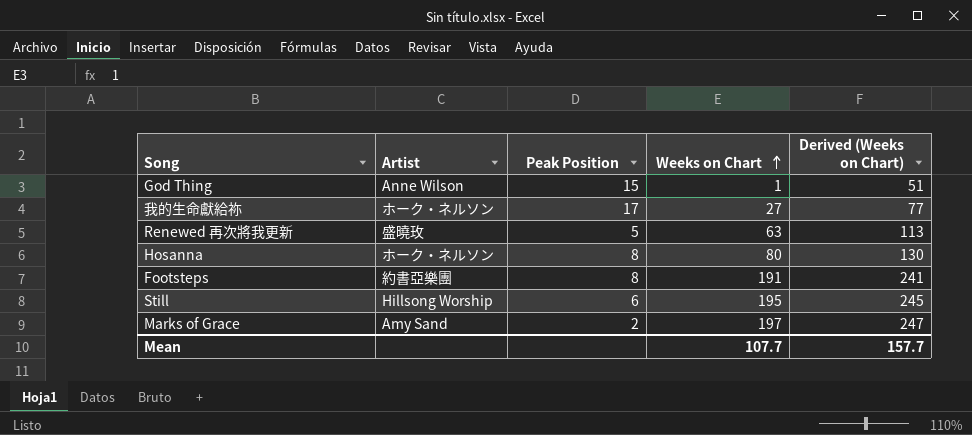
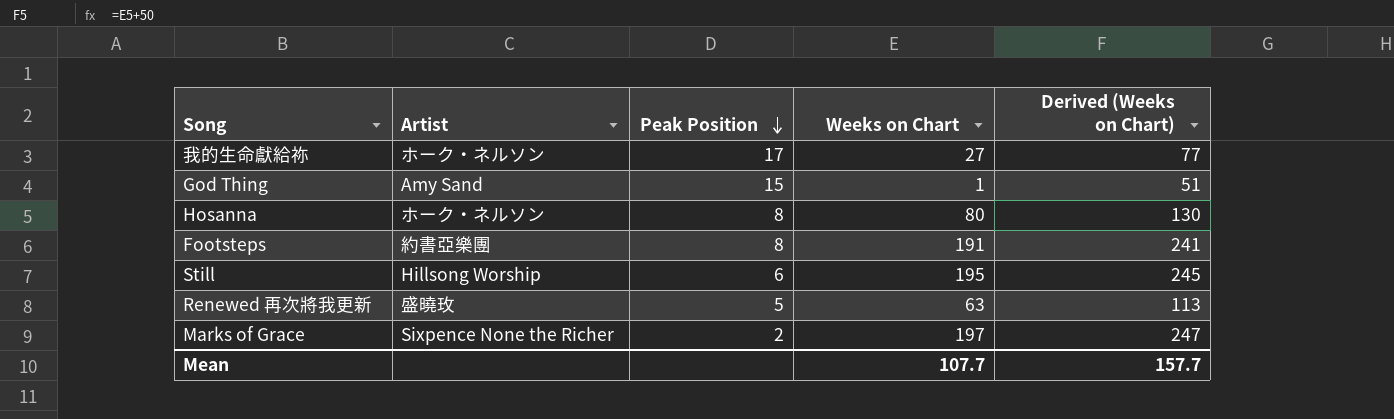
row order: Weeks on Chart ascending -> Peak Position descending
God Thing | Artist: Anne Wilson -> Amy Sand
Marks of Grace | Artist: Amy Sand -> Sixpence None the Richer

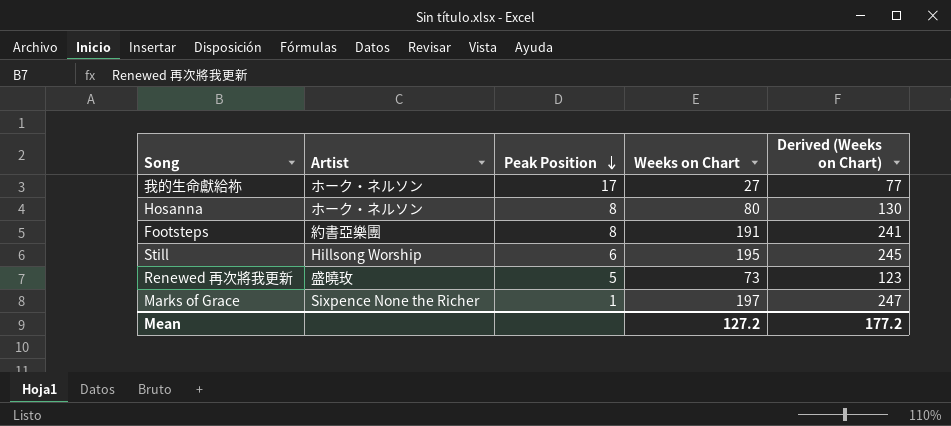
row God Thing: Amy Sand | 15 | 1 | 51 -> none
Renewed 再次將我更新 | Weeks on Chart: 63 -> 73
Renewed 再次將我更新 | Derived (Weeks on Chart): 113 -> 123
Marks of Grace | Peak Position: 2 -> 1
Mean | Weeks on Chart: 107.7 -> 127.2
Mean | Derived (Weeks on Chart): 157.7 -> 177.2

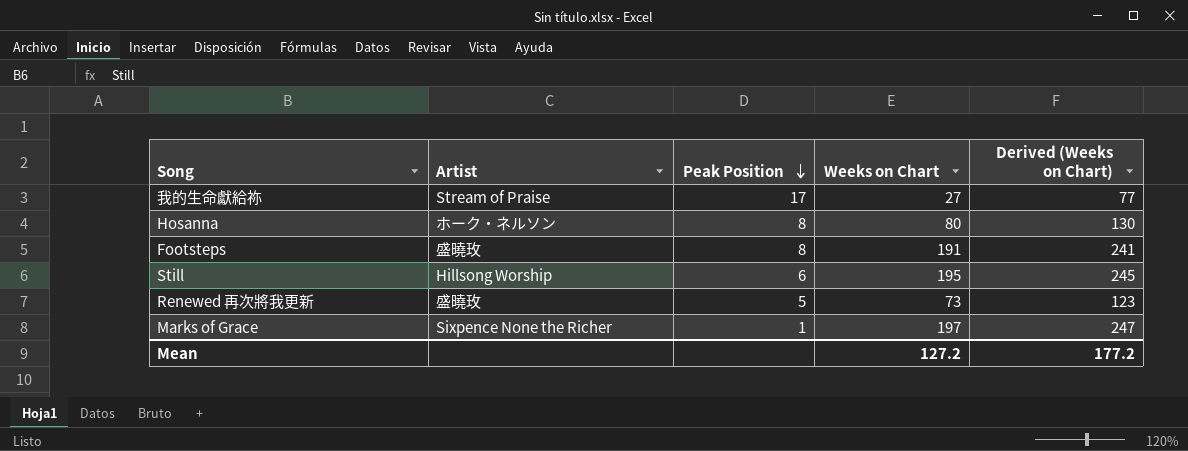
我的生命獻給祢 | Artist: ホーク・ネルソン -> Stream of Praise
Footsteps | Artist: 約書亞樂團 -> 盛曉玫

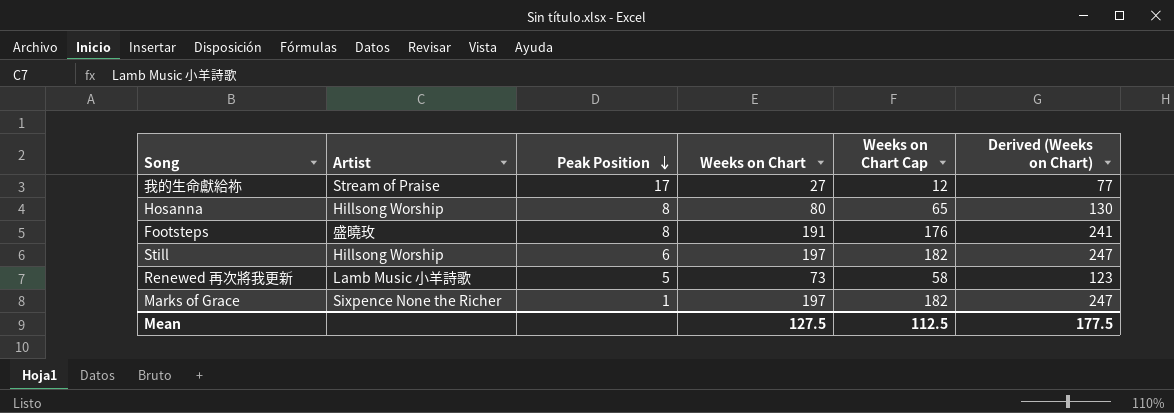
column Weeks on Chart Cap | formula: none -> [Weeks on Chart] - 15
Hosanna | Artist: ホーク・ネルソン -> Hillsong Worship
Still | Weeks on Chart: 195 -> 197
Still | Derived (Weeks on Chart): 245 -> 247
Renewed 再次將我更新 | Artist: 盛曉玫 -> Lamb Music 小羊詩歌
Mean | Weeks on Chart: 127.2 -> 127.5
Mean | Derived (Weeks on Chart): 177.2 -> 177.5

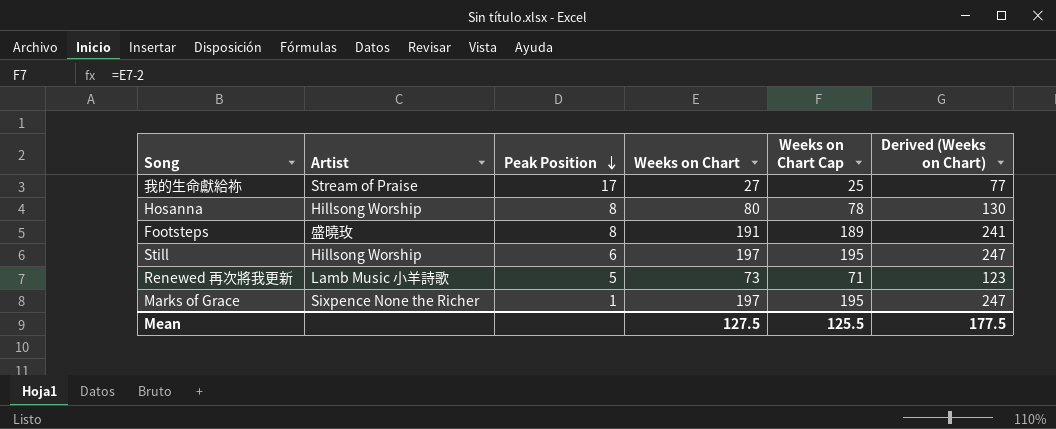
column Weeks on Chart Cap | formula: [Weeks on Chart] - 15 -> [Weeks on Chart] - 2
Mean | Weeks on Chart Cap: 112.5 -> 125.5

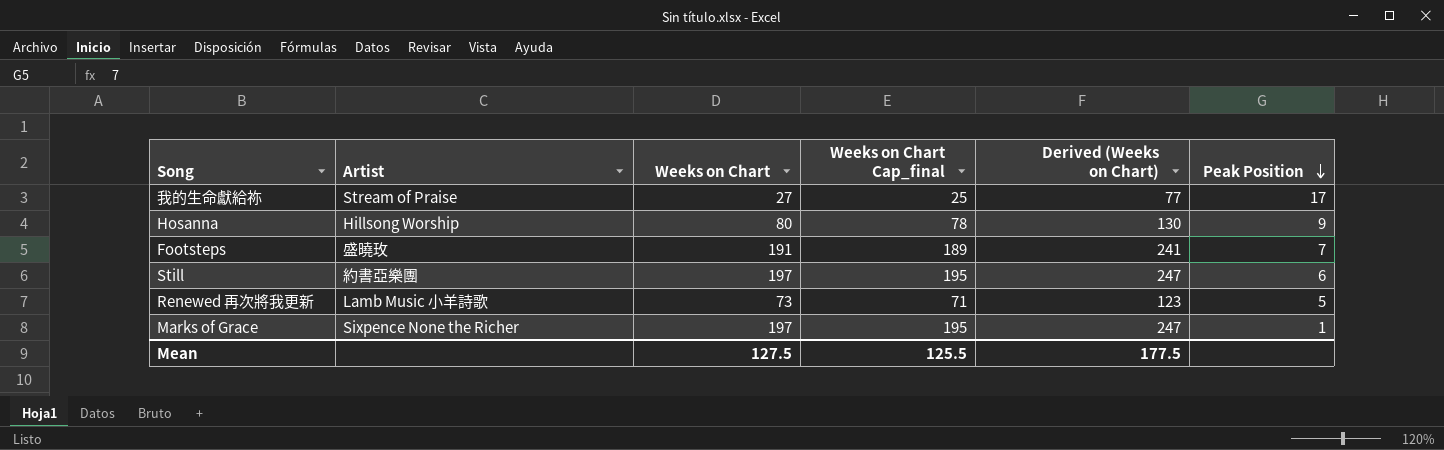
column name: Weeks on Chart Cap -> Weeks on Chart Cap_final
column Peak Position | position: 3 -> 6
Hosanna | Peak Position: 8 -> 9
Footsteps | Peak Position: 8 -> 7
Still | Artist: Hillsong Worship -> 約書亞樂團

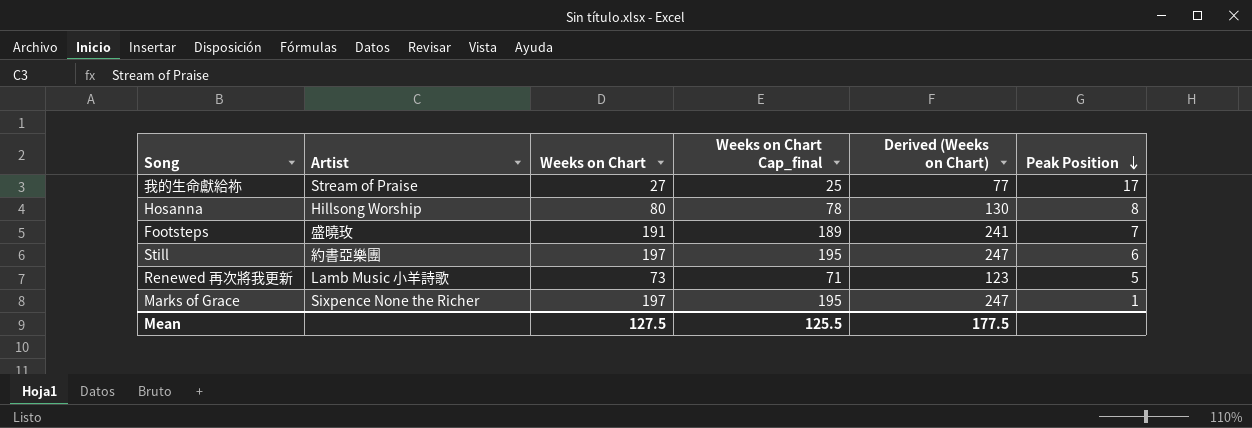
Hosanna | Peak Position: 9 -> 8

